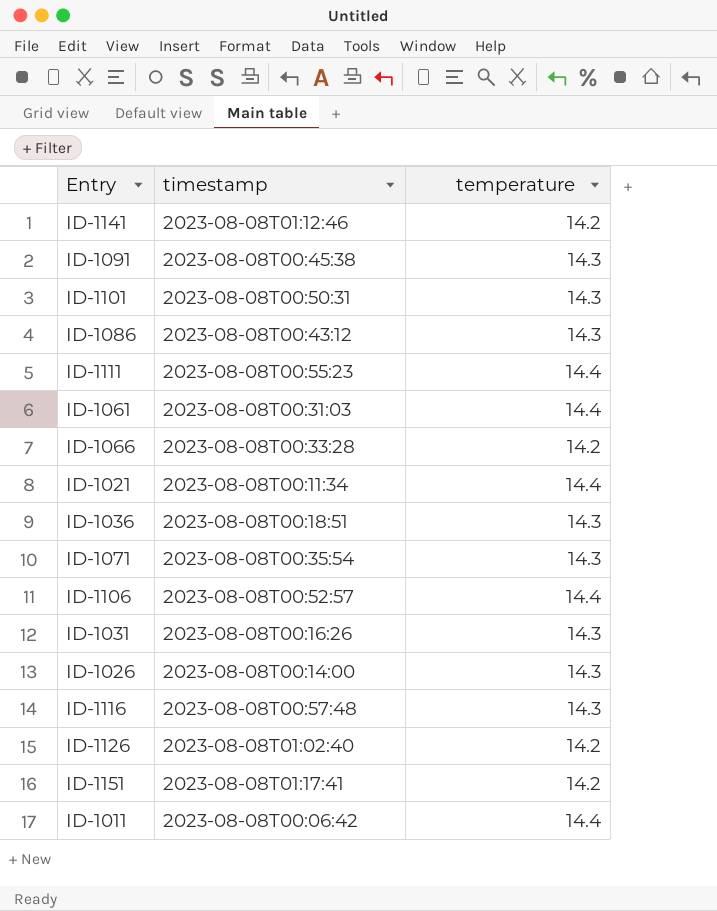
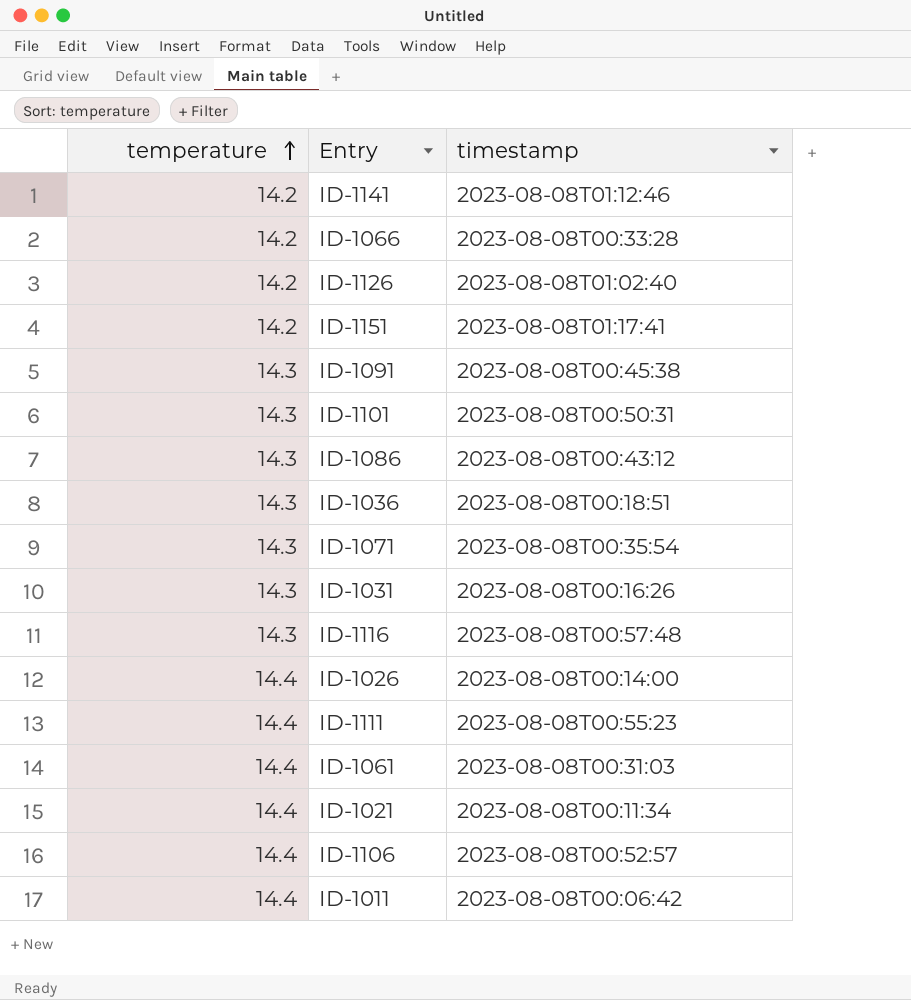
row order: none -> temperature ascending
column temperature | position: 3 -> 1
ID-1026 | temperature: 14.3 -> 14.4

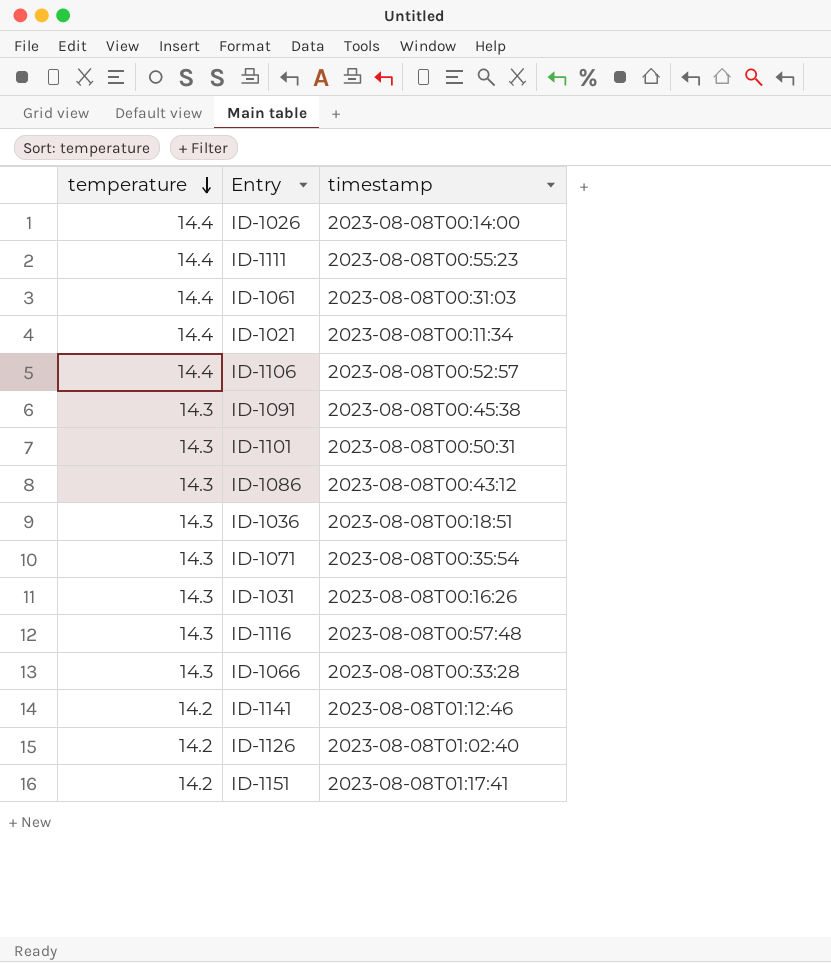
row order: temperature ascending -> temperature descending
row ID-1011: 14.4 | 2023-08-08T00:06:42 -> none
ID-1066 | temperature: 14.2 -> 14.3

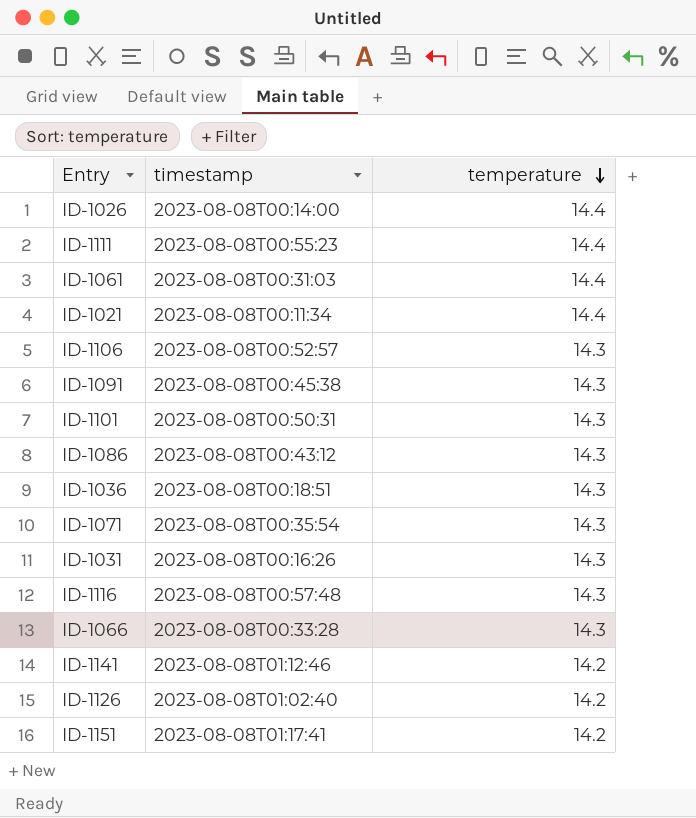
column temperature | position: 1 -> 3
ID-1106 | temperature: 14.4 -> 14.3

